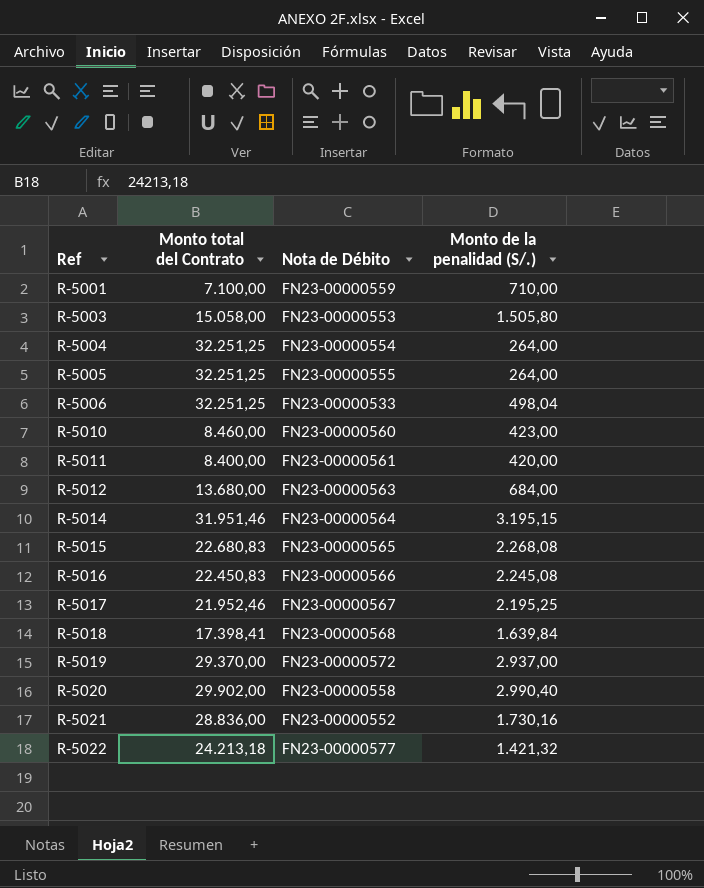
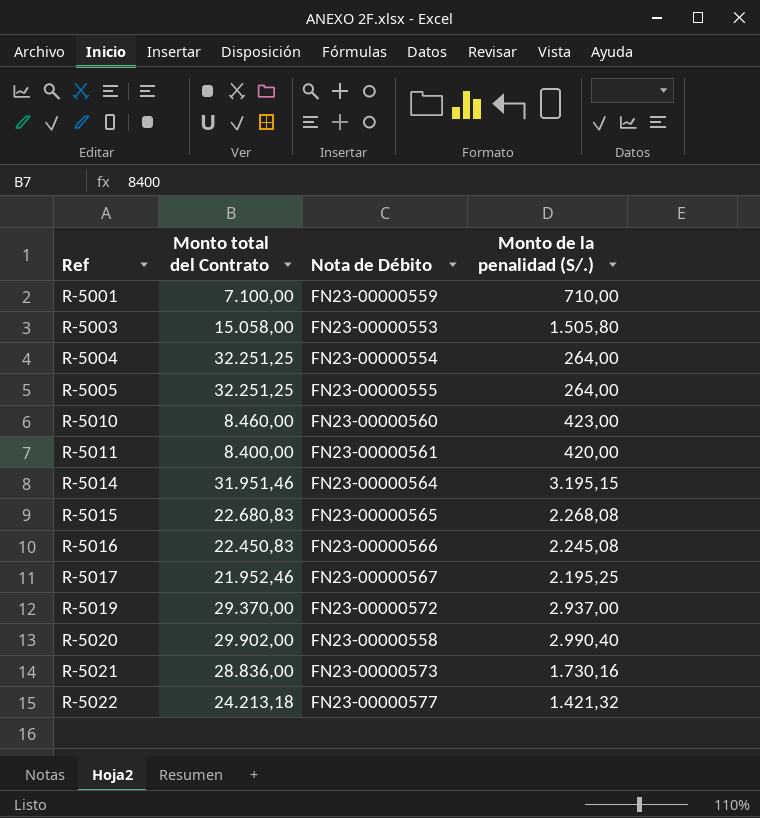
row R-5006: 32.251,25 | FN23-00000533 | 498,04 -> none
row R-5012: 13.680,00 | FN23-00000563 | 684,00 -> none
row R-5018: 17.398,41 | FN23-00000568 | 1.639,84 -> none
R-5021 | Nota de Débito: FN23-00000552 -> FN23-00000573

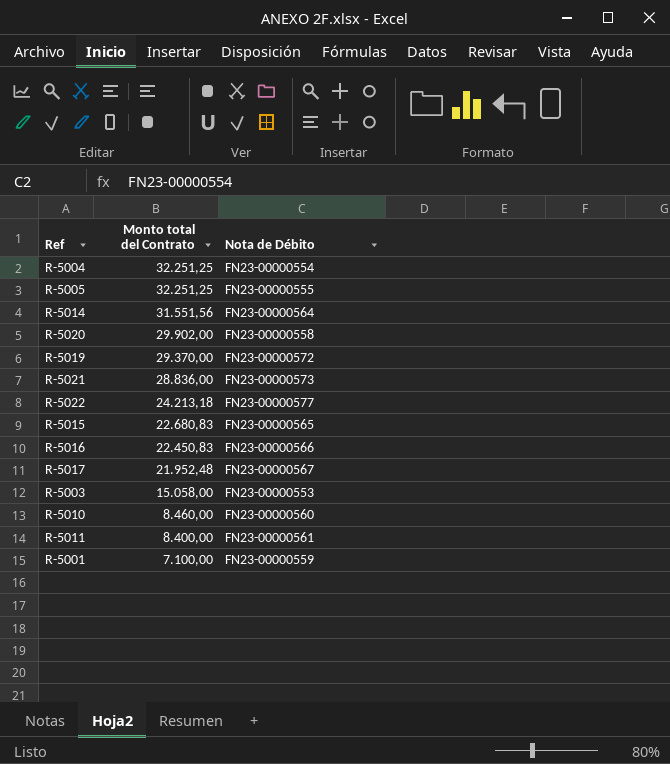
row order: Ref ascending -> Monto total del Contrato descending
column Monto de la penalidad (S/.) | position: 4 -> none
R-5014 | Monto total del Contrato: 31.951,46 -> 31.551,56
R-5017 | Monto total del Contrato: 21.952,46 -> 21.952,48

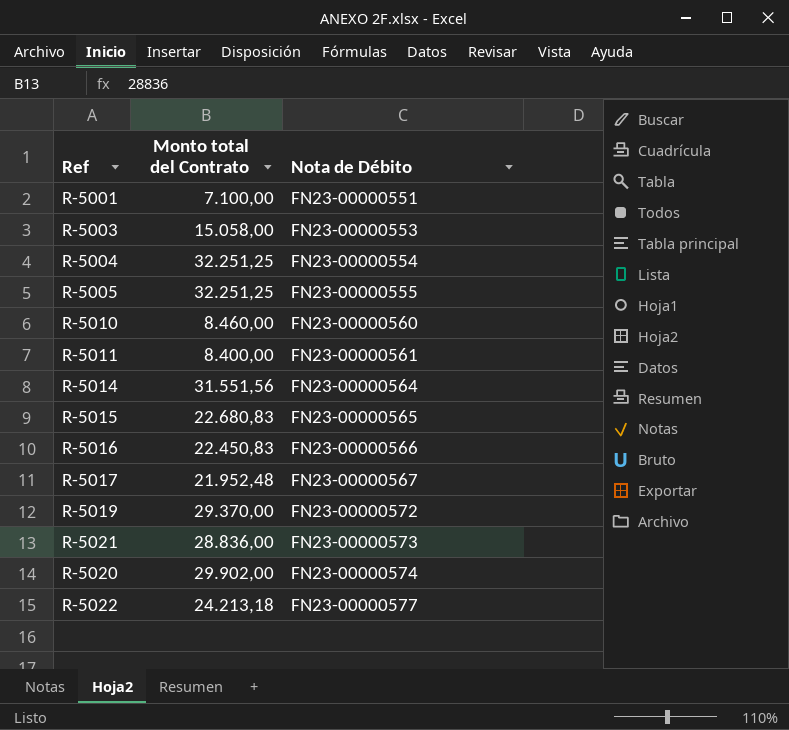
row order: Monto total del Contrato descending -> Nota de Débito ascending
R-5001 | Nota de Débito: FN23-00000559 -> FN23-00000551
R-5020 | Nota de Débito: FN23-00000558 -> FN23-00000574

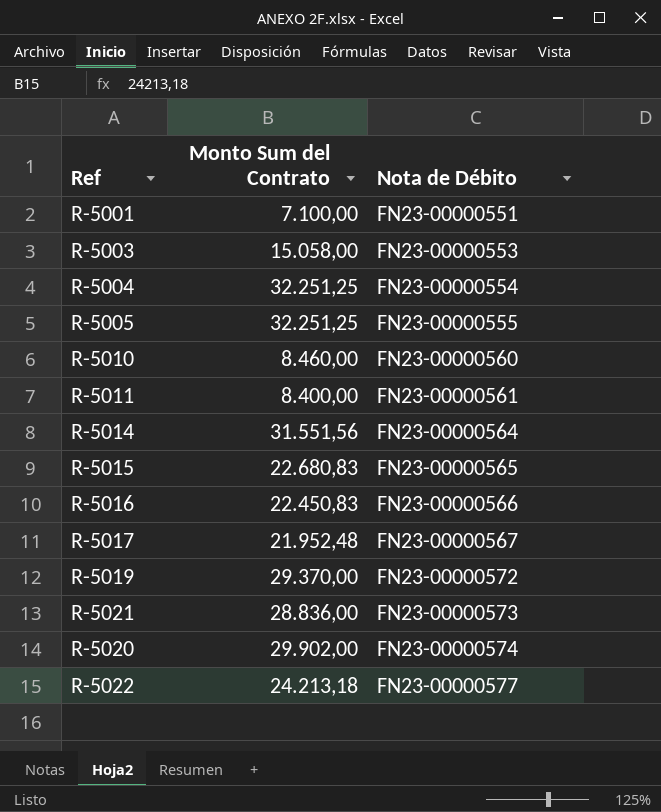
column name: Monto total del Contrato -> Monto Sum del Contrato

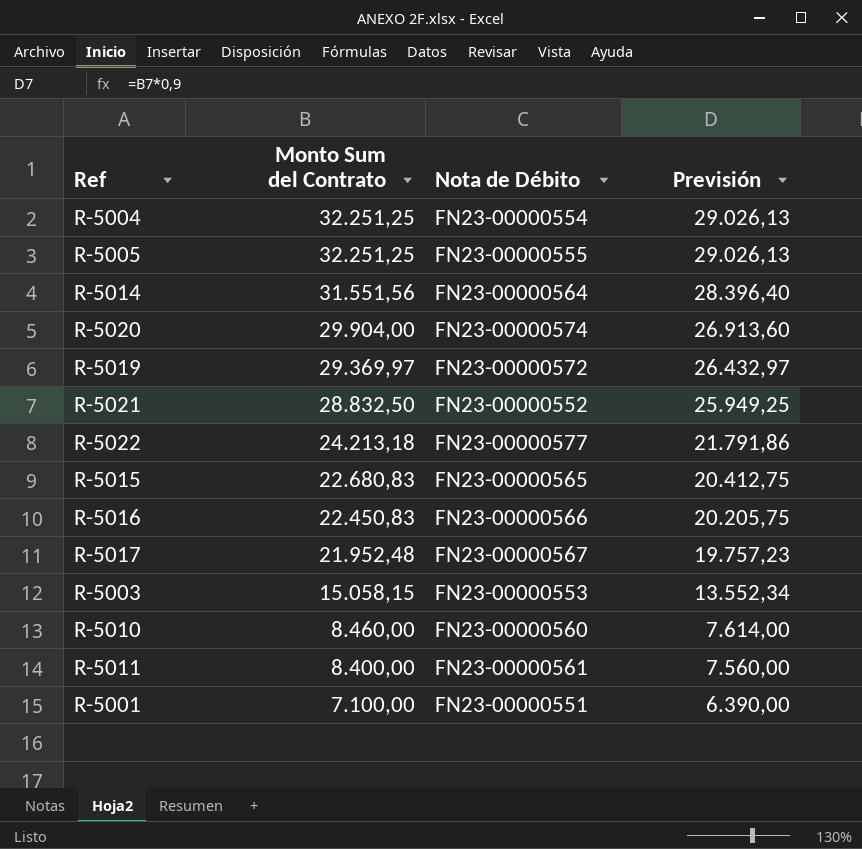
row order: Nota de Débito ascending -> Monto Sum del Contrato descending
column Previsión | formula: none -> [Monto Sum del Contrato] * 0,9
R-5020 | Monto Sum del Contrato: 29.902,00 -> 29.904,00
R-5019 | Monto Sum del Contrato: 29.370,00 -> 29.369,97
R-5021 | Monto Sum del Contrato: 28.836,00 -> 28.832,50
R-5021 | Nota de Débito: FN23-00000573 -> FN23-00000552
R-5003 | Monto Sum del Contrato: 15.058,00 -> 15.058,15

